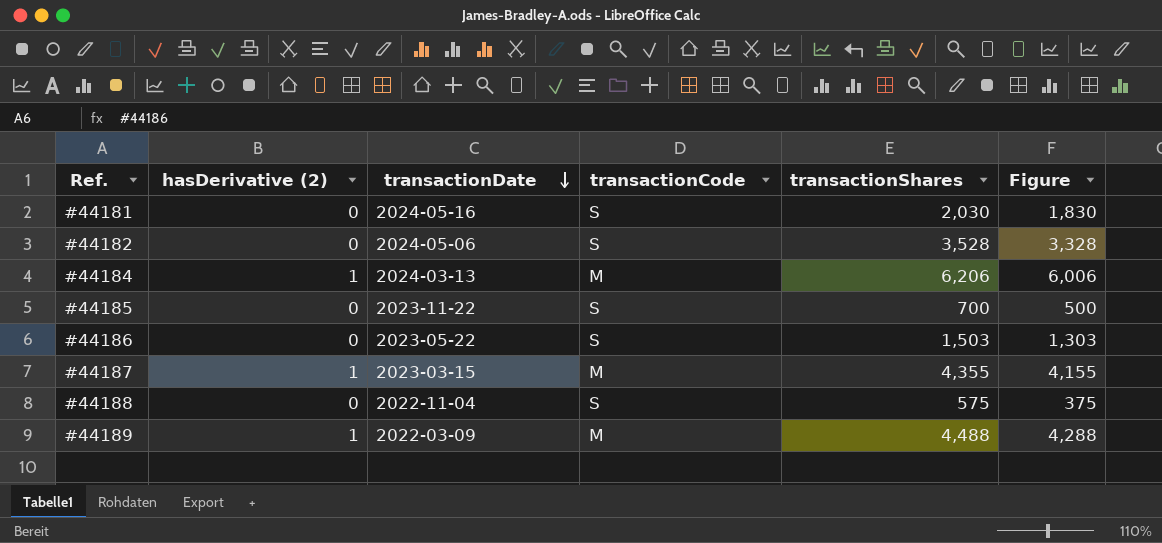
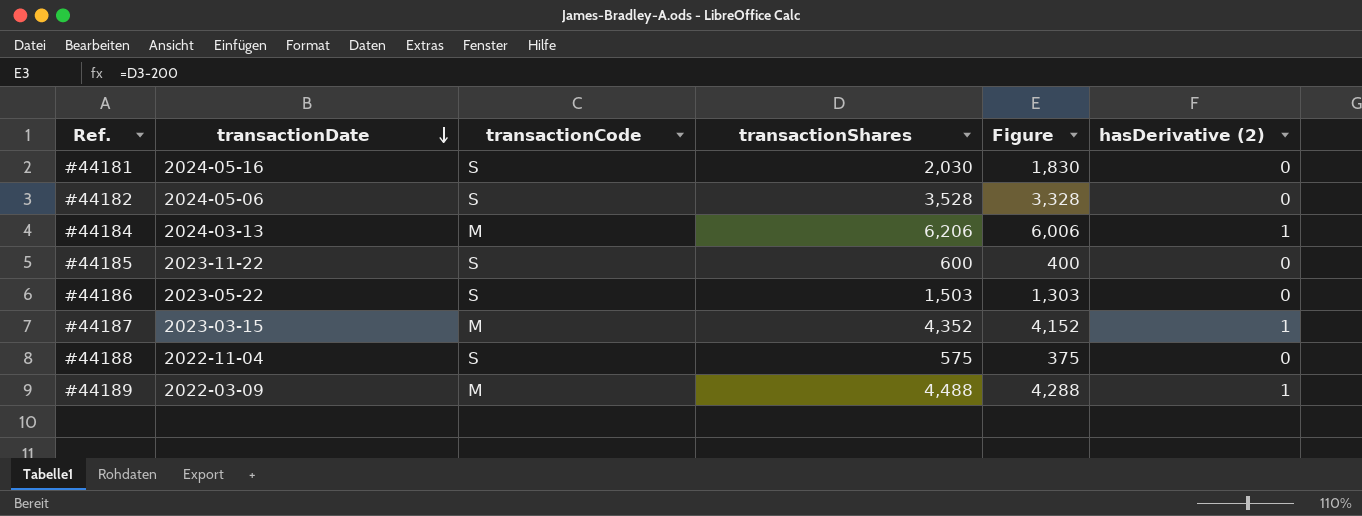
column hasDerivative (2) | position: 2 -> 6
#44185 | transactionShares: 700 -> 600
#44185 | Figure: 500 -> 400
#44187 | transactionShares: 4,355 -> 4,352
#44187 | Figure: 4,155 -> 4,152

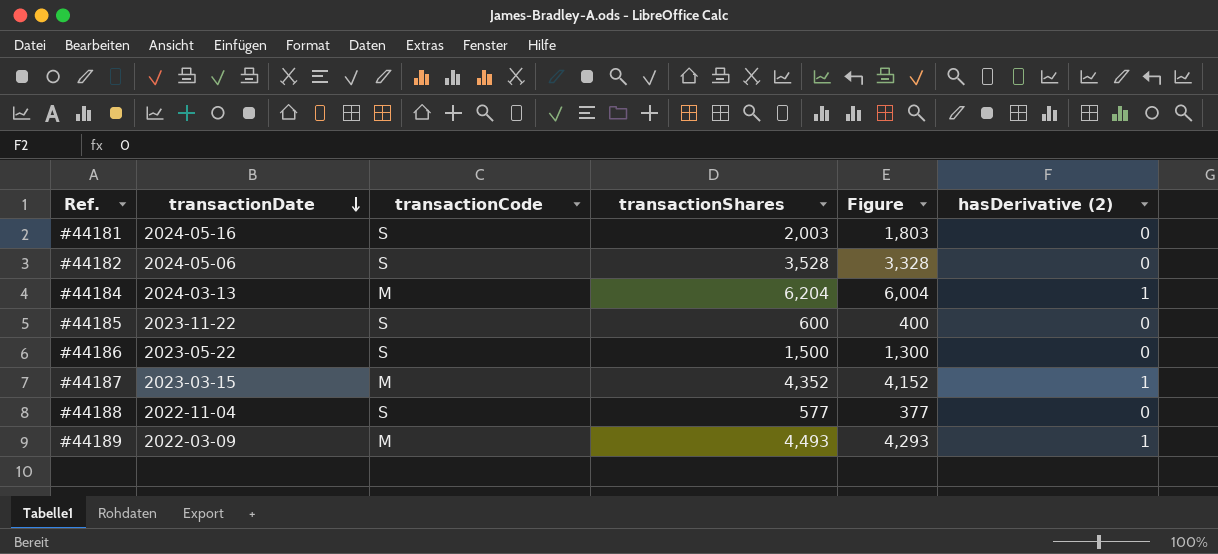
#44181 | transactionShares: 2,030 -> 2,003
#44181 | Figure: 1,830 -> 1,803
#44184 | transactionShares: 6,206 -> 6,204
#44184 | Figure: 6,006 -> 6,004
#44186 | transactionShares: 1,503 -> 1,500
#44186 | Figure: 1,303 -> 1,300
#44188 | transactionShares: 575 -> 577
#44188 | Figure: 375 -> 377
#44189 | transactionShares: 4,488 -> 4,493
#44189 | Figure: 4,288 -> 4,293

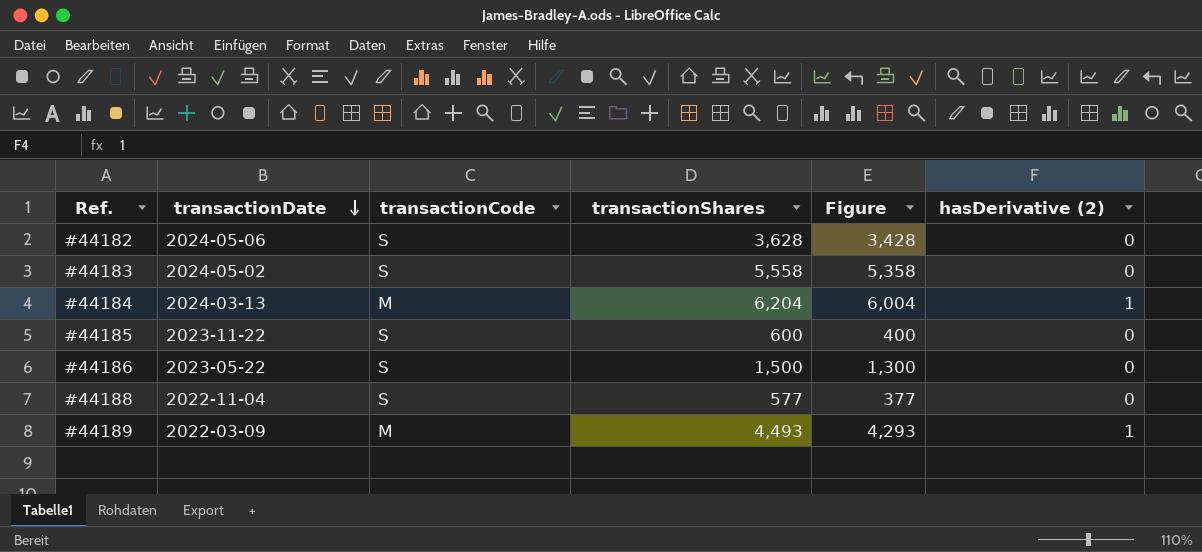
row #44181: 2024-05-16 | S | 2,003 | 1,803 | 0 -> none
row #44187: 2023-03-15 | M | 4,352 | 4,152 | 1 -> none
#44182 | transactionShares: 3,528 -> 3,628
#44182 | Figure: 3,328 -> 3,428
row #44183: none -> 2024-05-02 | S | 5,558 | 5,358 | 0

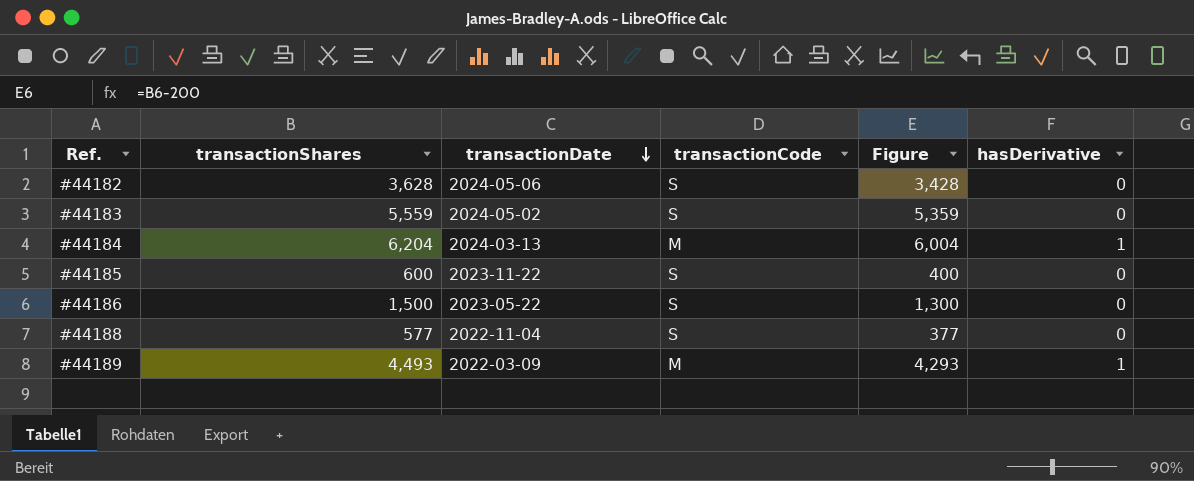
column transactionShares | position: 4 -> 2
column name: hasDerivative (2) -> hasDerivative
#44183 | transactionShares: 5,558 -> 5,559
#44183 | Figure: 5,358 -> 5,359

